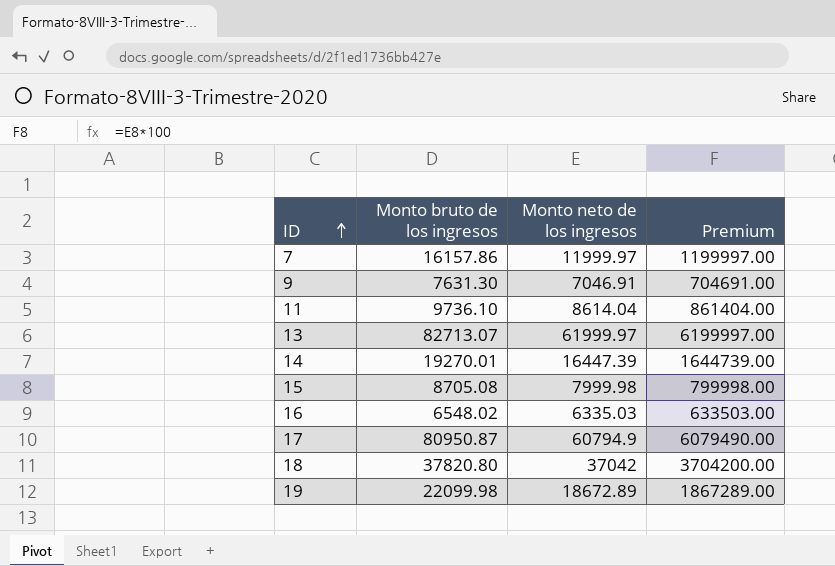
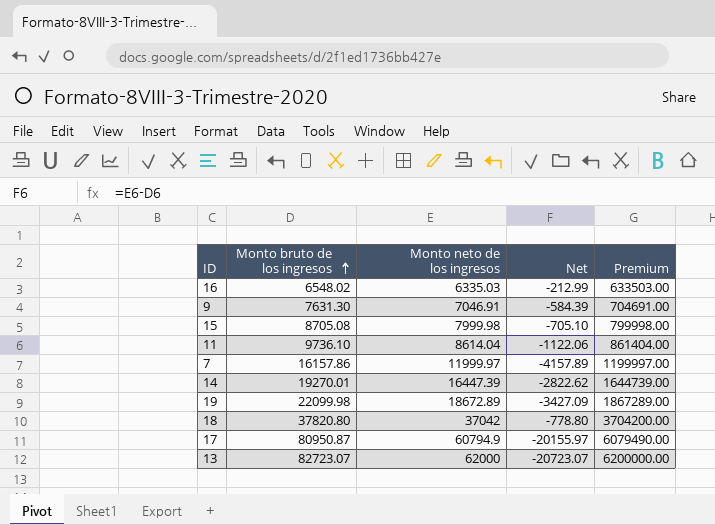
row order: ID ascending -> Monto bruto de los ingresos ascending
column Net | formula: none -> [Monto neto de los ingresos] - [Monto bruto de los ingresos]
13 | Monto bruto de los ingresos: 82713.07 -> 82723.07
13 | Monto neto de los ingresos: 61999.97 -> 62000
13 | Premium: 6199997.00 -> 6200000.00

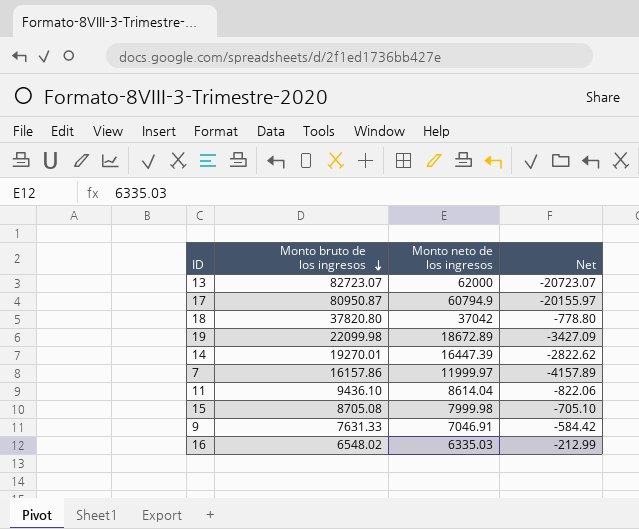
row order: Monto bruto de los ingresos ascending -> Monto bruto de los ingresos descending
column Premium | formula: [Monto neto de los ingresos] * 100 -> none
11 | Monto bruto de los ingresos: 9736.10 -> 9436.10
11 | Net: -1122.06 -> -822.06
9 | Monto bruto de los ingresos: 7631.30 -> 7631.33
9 | Net: -584.39 -> -584.42

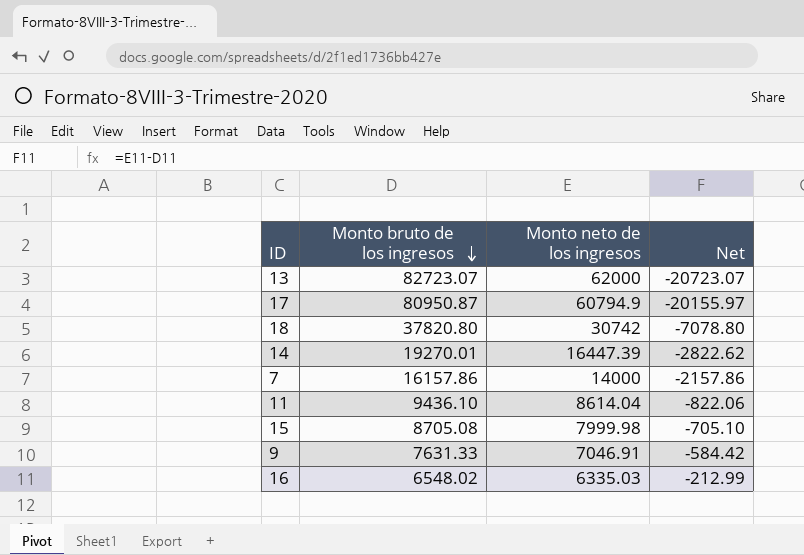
row 19: 22099.98 | 18672.89 | -3427.09 -> none
18 | Monto neto de los ingresos: 37042 -> 30742
18 | Net: -778.80 -> -7078.80
7 | Monto neto de los ingresos: 11999.97 -> 14000
7 | Net: -4157.89 -> -2157.86

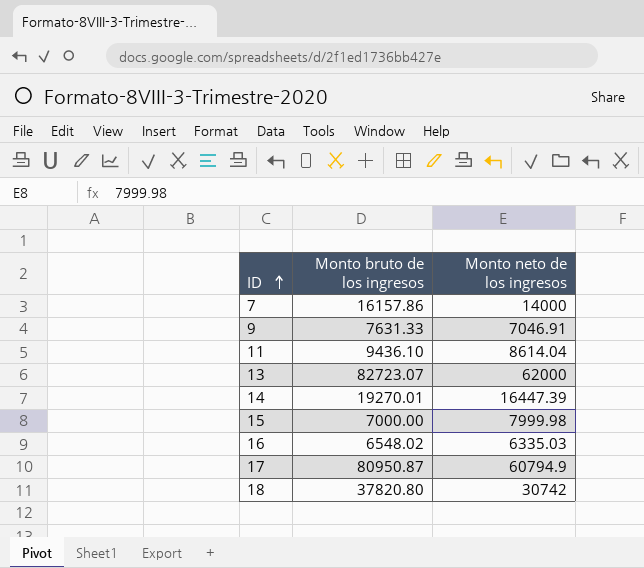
row order: Monto bruto de los ingresos descending -> ID ascending
column Net | formula: [Monto neto de los ingresos] - [Monto bruto de los ingresos] -> none
15 | Monto bruto de los ingresos: 8705.08 -> 7000.00

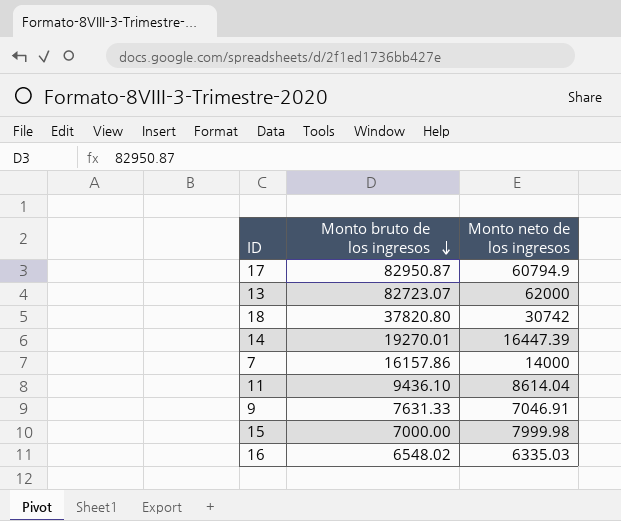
row order: ID ascending -> Monto bruto de los ingresos descending
17 | Monto bruto de los ingresos: 80950.87 -> 82950.87

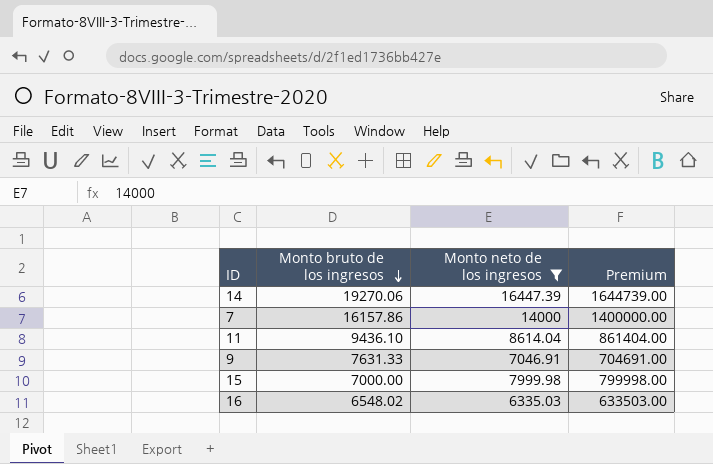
filter: none -> Monto neto de los ingresos <= 16447.39
column Premium | formula: none -> [Monto neto de los ingresos] * 100
14 | Monto bruto de los ingresos: 19270.01 -> 19270.06

